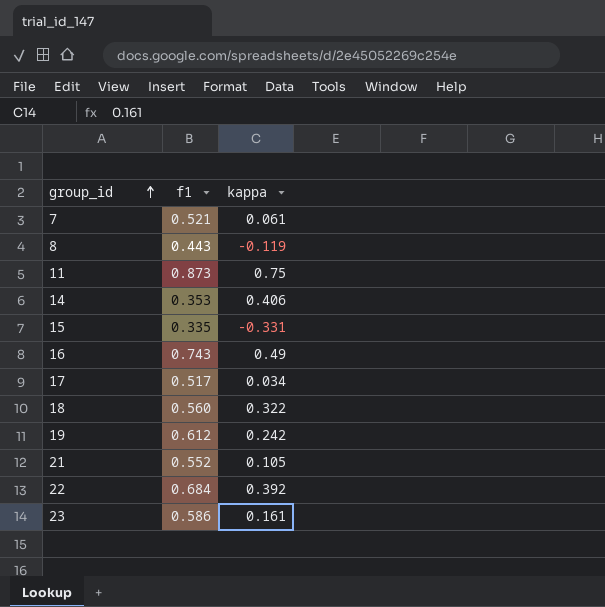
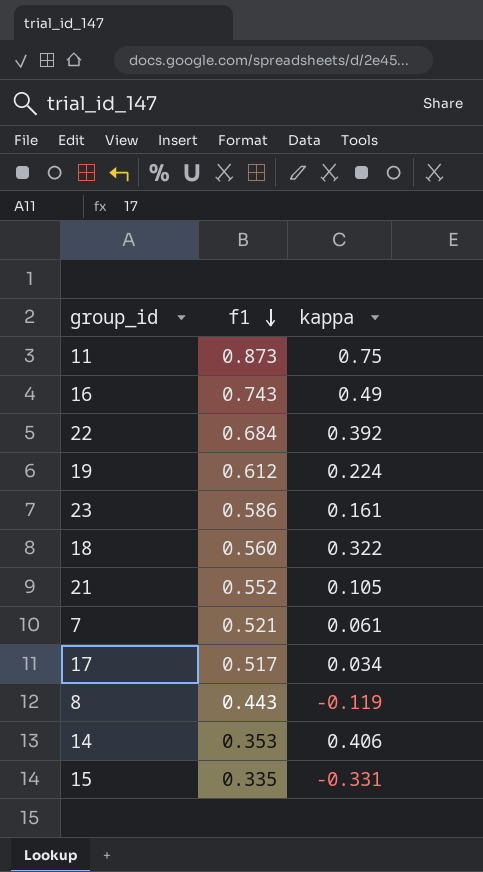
row order: group_id ascending -> f1 descending
19 | kappa: 0.242 -> 0.224

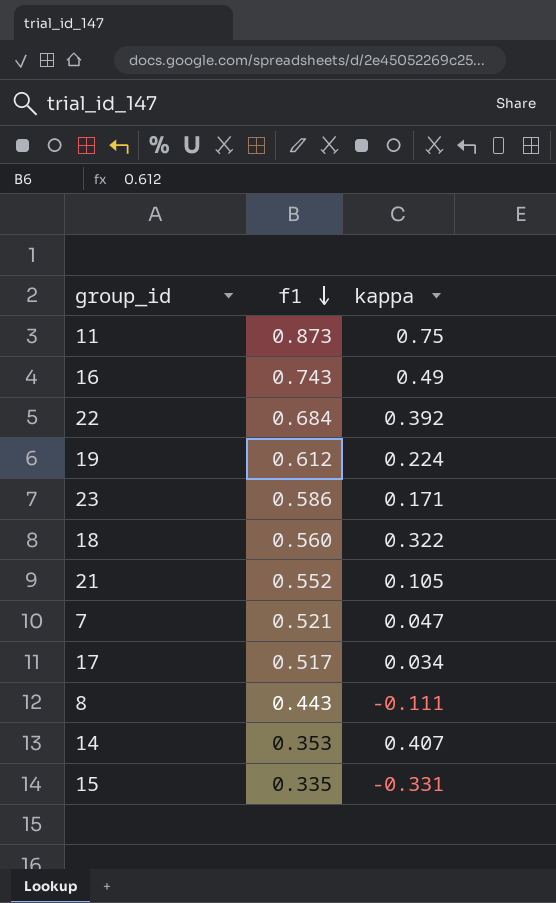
23 | kappa: 0.161 -> 0.171
7 | kappa: 0.061 -> 0.047
8 | kappa: -0.119 -> -0.111
14 | kappa: 0.406 -> 0.407

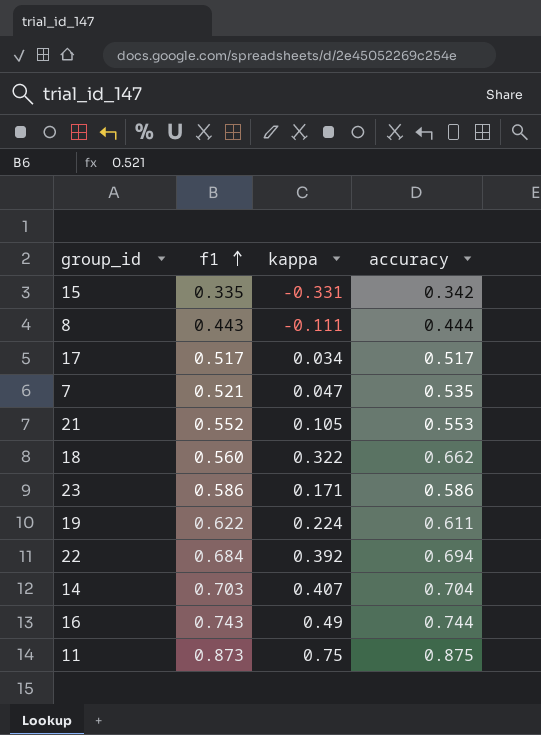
row order: f1 descending -> f1 ascending
column accuracy | position: none -> 4
19 | f1: 0.612 -> 0.622
14 | f1: 0.353 -> 0.703

